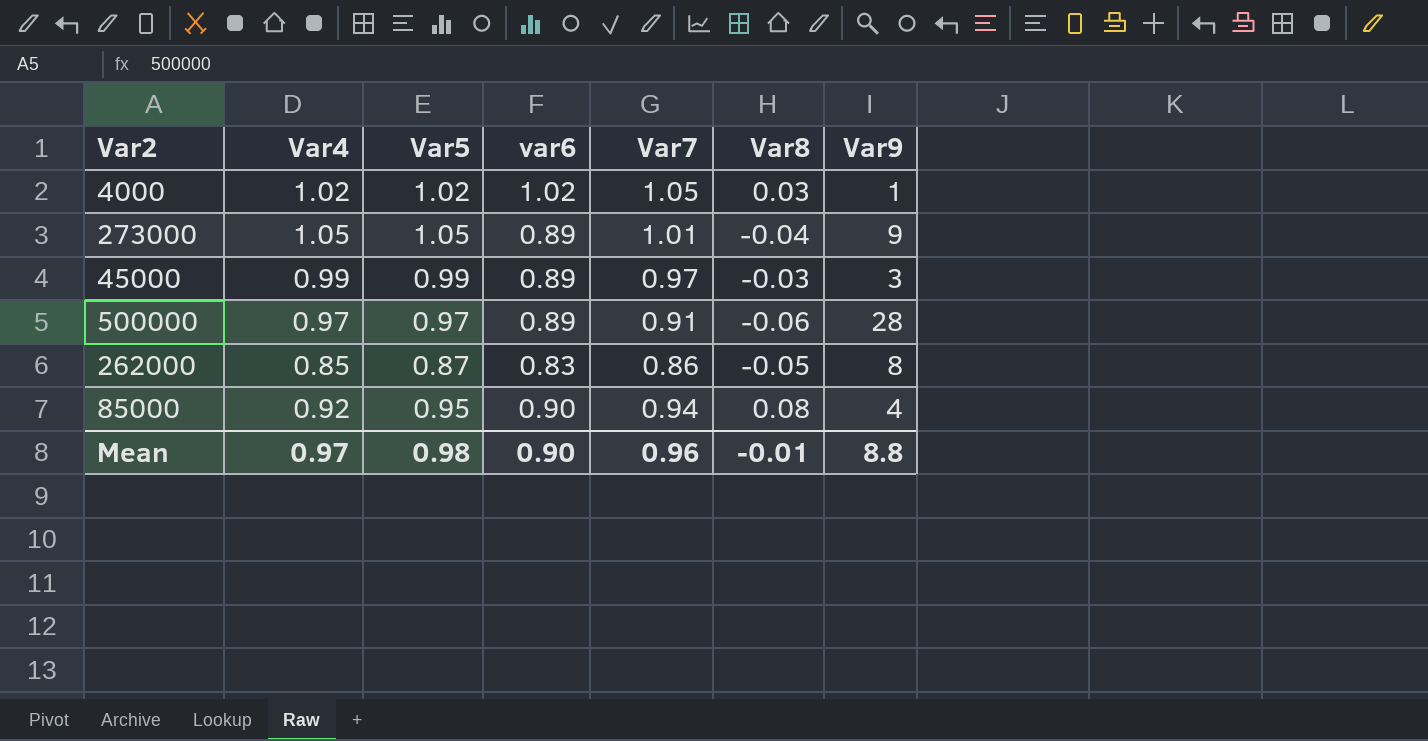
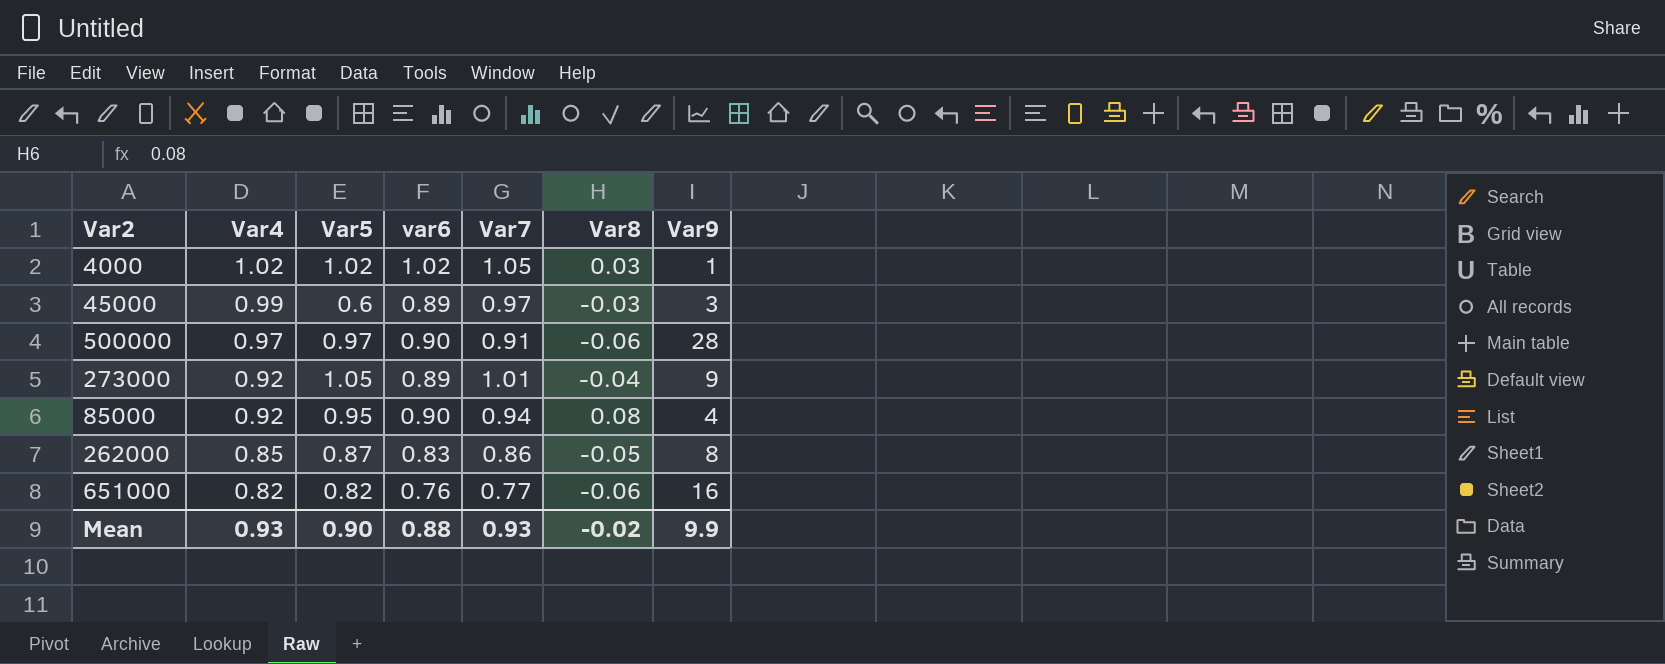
row order: none -> Var4 descending
45000 | Var5: 0.99 -> 0.6
500000 | var6: 0.89 -> 0.90
273000 | Var4: 1.05 -> 0.92
row 651000: none -> 0.82 | 0.82 | 0.76 | 0.77 | -0.06 | 16
Mean | Var4: 0.97 -> 0.93
Mean | Var5: 0.98 -> 0.90
Mean | var6: 0.90 -> 0.88
Mean | Var7: 0.96 -> 0.93
Mean | Var8: -0.01 -> -0.02
Mean | Var9: 8.8 -> 9.9

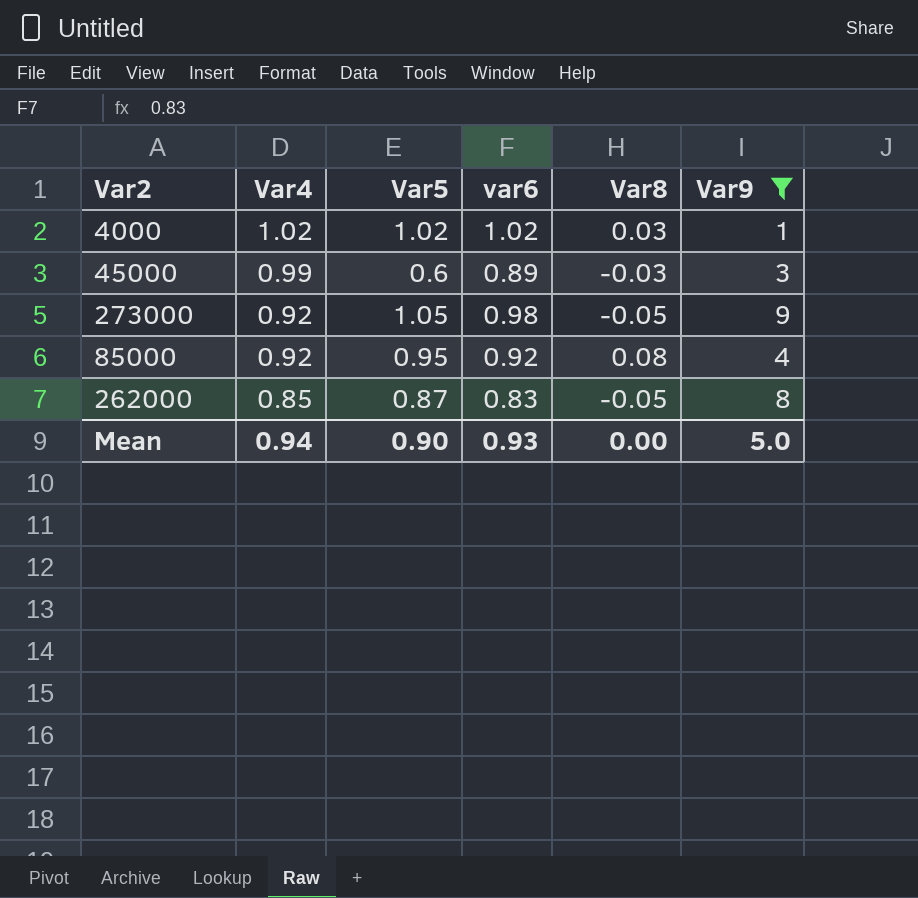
filter: none -> Var9 <= 9
column Var7 | position: 5 -> none
273000 | var6: 0.89 -> 0.98
273000 | Var8: -0.04 -> -0.05
85000 | var6: 0.90 -> 0.92
Mean | Var4: 0.93 -> 0.94
Mean | var6: 0.88 -> 0.93
Mean | Var8: -0.02 -> 0.00
Mean | Var9: 9.9 -> 5.0

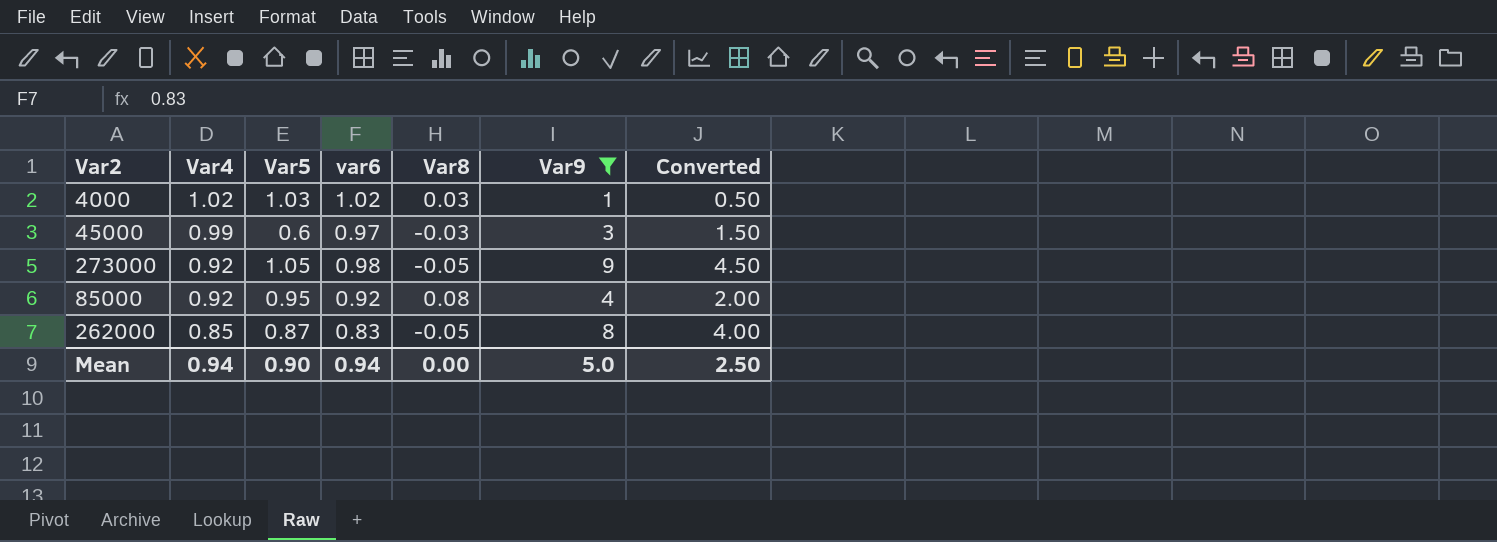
column Converted | formula: none -> [Var9] * 0.5
4000 | Var5: 1.02 -> 1.03
45000 | var6: 0.89 -> 0.97
Mean | var6: 0.93 -> 0.94

